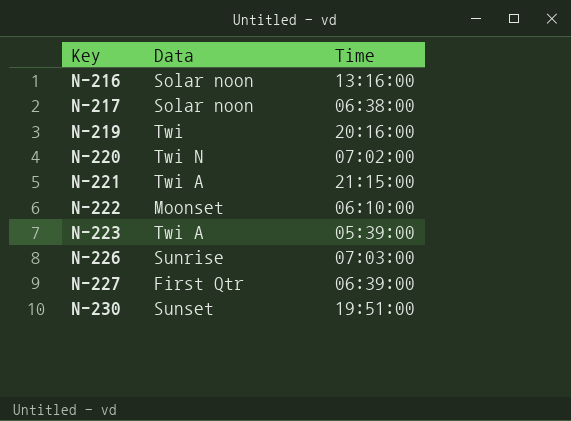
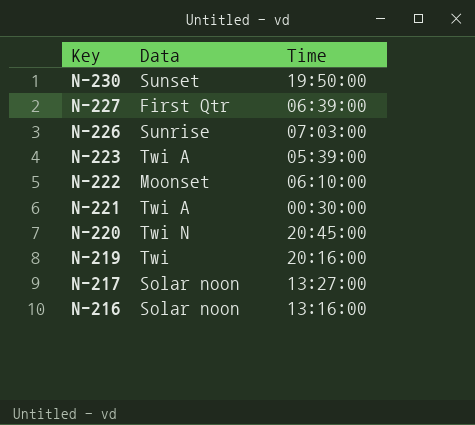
row order: Key ascending -> Key descending
N-230 | Time: 19:51:00 -> 19:50:00
N-221 | Time: 21:15:00 -> 00:30:00
N-220 | Time: 07:02:00 -> 20:45:00
N-217 | Time: 06:38:00 -> 13:27:00

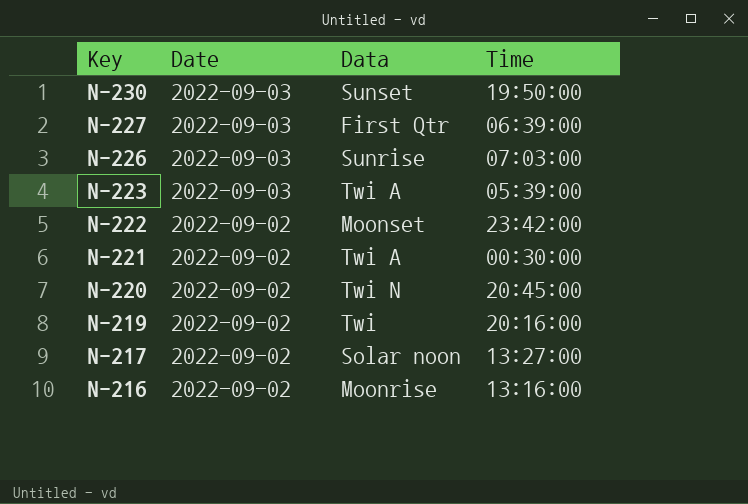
column Date | position: none -> 2
N-222 | Time: 06:10:00 -> 23:42:00
N-216 | Data: Solar noon -> Moonrise

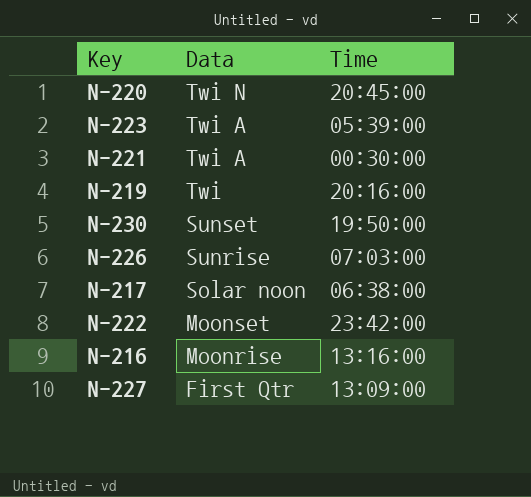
row order: Key descending -> Data descending
column Date | position: 2 -> none
N-217 | Time: 13:27:00 -> 06:38:00
N-227 | Time: 06:39:00 -> 13:09:00

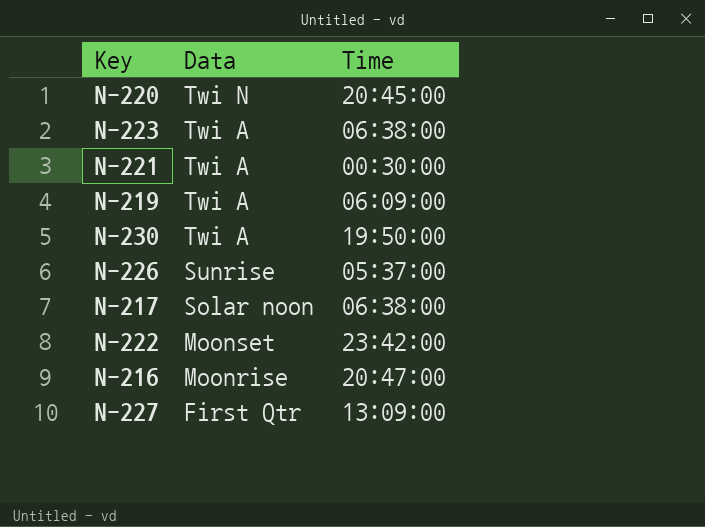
N-223 | Time: 05:39:00 -> 06:38:00
N-219 | Data: Twi -> Twi A
N-219 | Time: 20:16:00 -> 06:09:00
N-230 | Data: Sunset -> Twi A
N-226 | Time: 07:03:00 -> 05:37:00
N-216 | Time: 13:16:00 -> 20:47:00

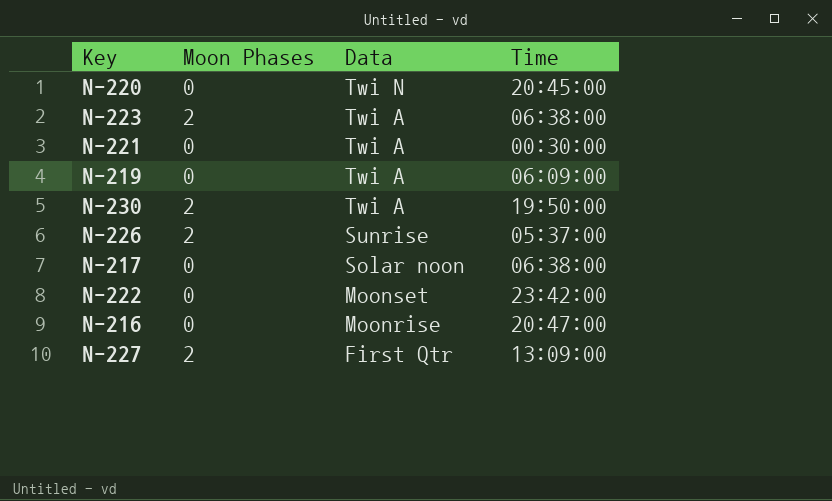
column Moon Phases | position: none -> 2

